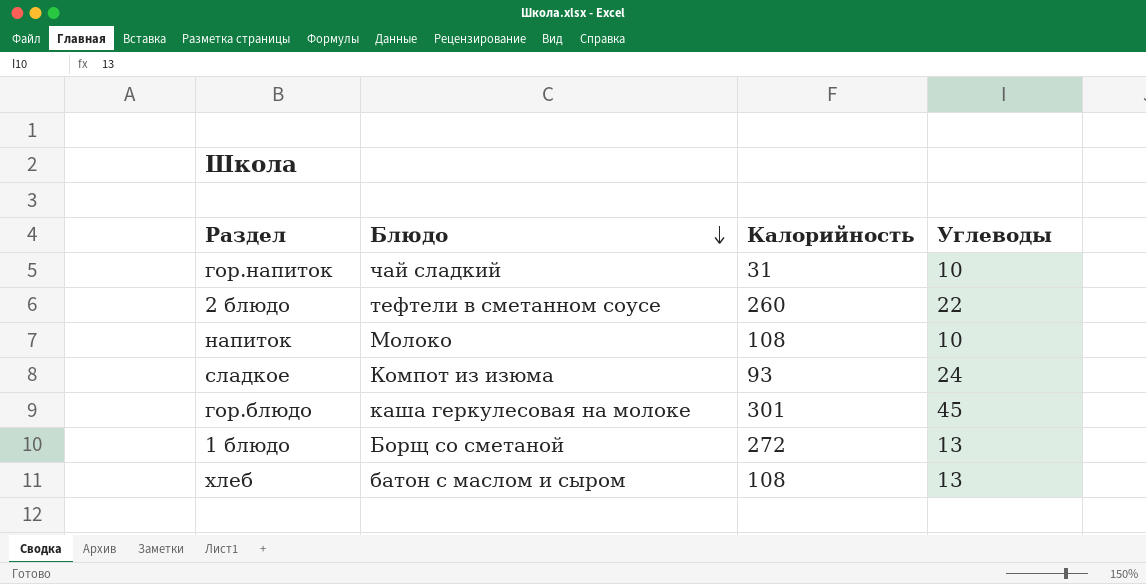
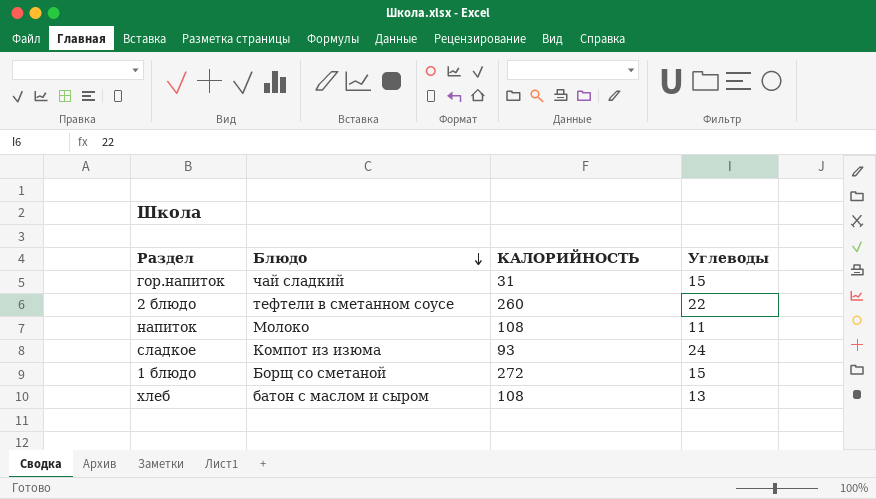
column name: Калорийность -> КАЛОРИЙНОСТЬ
row гор.блюдо: каша геркулесовая на молоке | 301 | 45 -> none
гор.напиток | Углеводы: 10 -> 15
напиток | Углеводы: 10 -> 11
1 блюдо | Углеводы: 13 -> 15

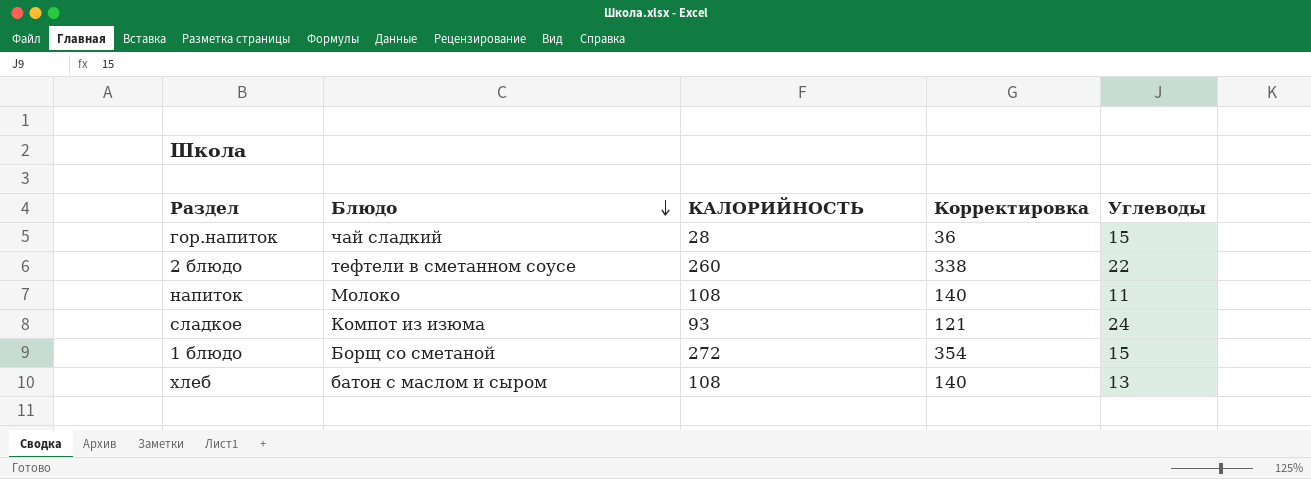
column Корректировка | formula: none -> [КАЛОРИЙНОСТЬ] * 1,3
гор.напиток | КАЛОРИЙНОСТЬ: 31 -> 28

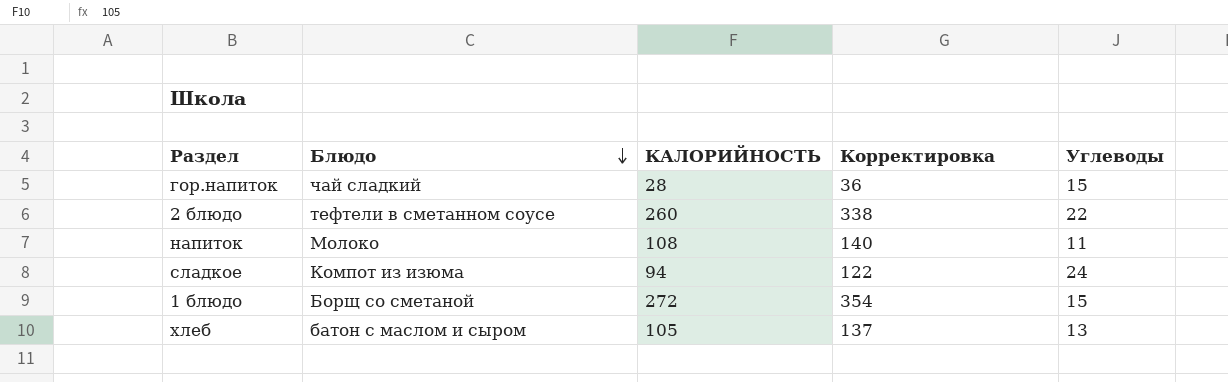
сладкое | КАЛОРИЙНОСТЬ: 93 -> 94
сладкое | Корректировка: 121 -> 122
хлеб | КАЛОРИЙНОСТЬ: 108 -> 105
хлеб | Корректировка: 140 -> 137

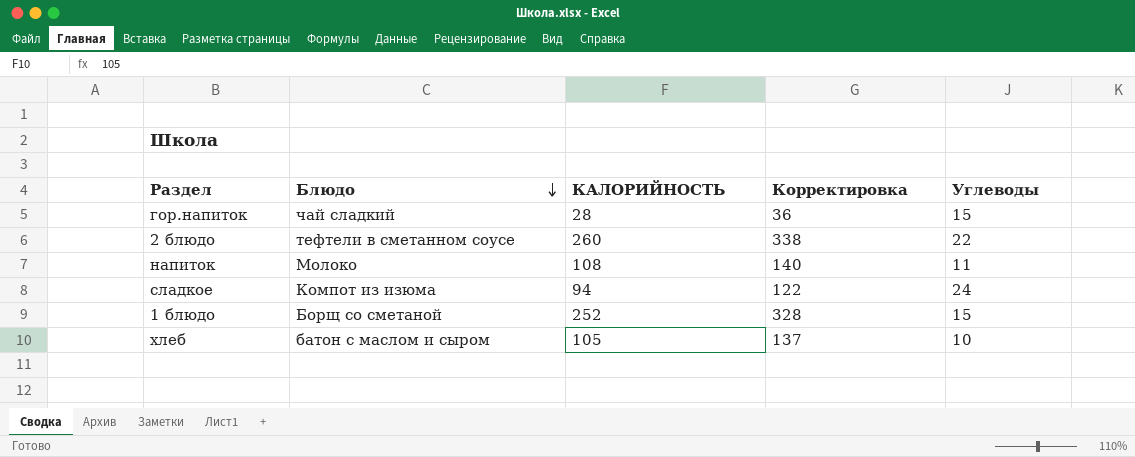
1 блюдо | КАЛОРИЙНОСТЬ: 272 -> 252
1 блюдо | Корректировка: 354 -> 328
хлеб | Углеводы: 13 -> 10

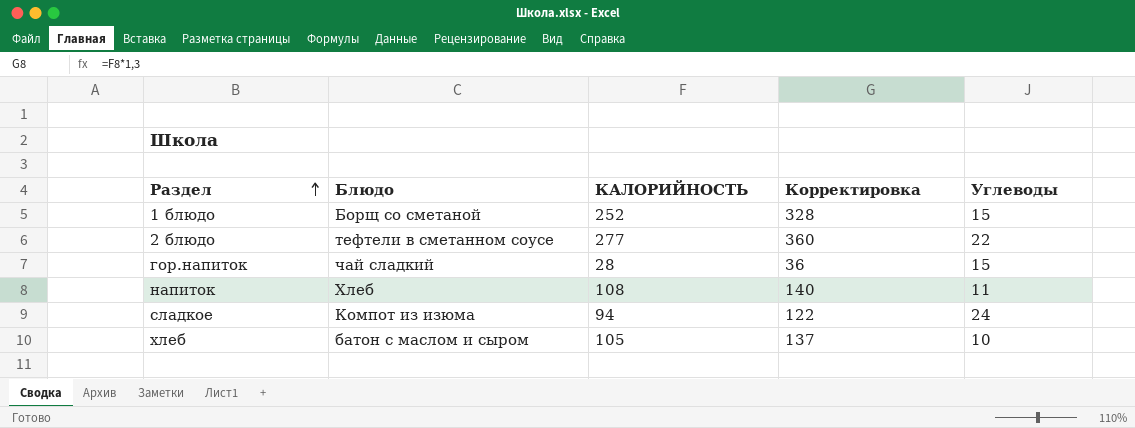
row order: Блюдо descending -> Раздел ascending
2 блюдо | КАЛОРИЙНОСТЬ: 260 -> 277
2 блюдо | Корректировка: 338 -> 360
напиток | Блюдо: Молоко -> Хлеб

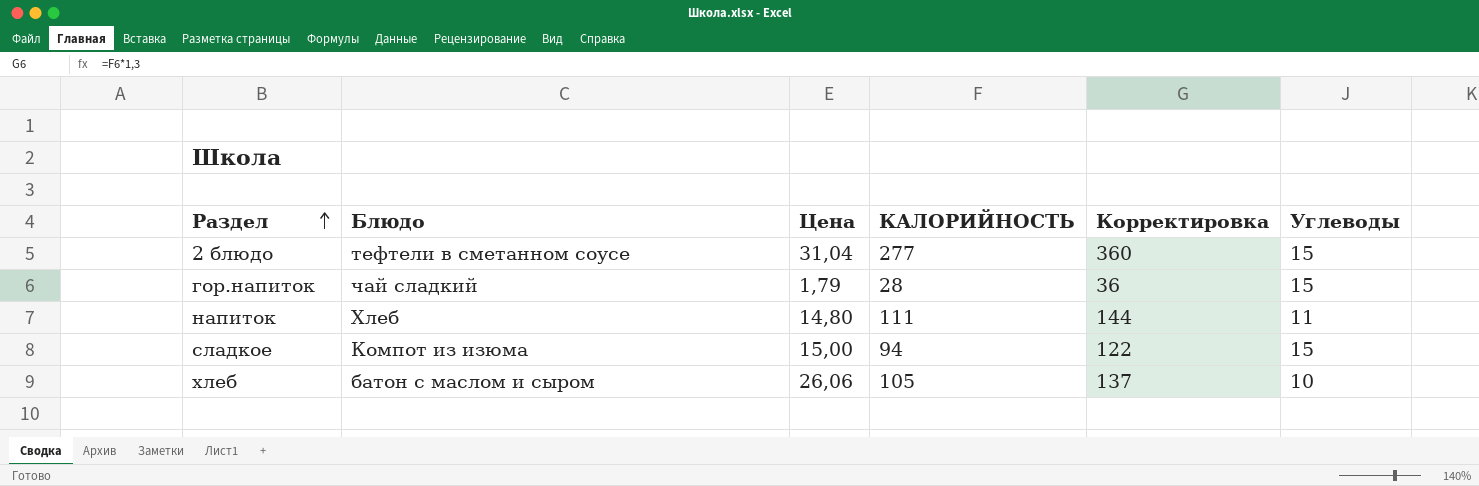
column Цена | position: none -> 3
row 1 блюдо: Борщ со сметаной | 252 | 328 | 15 -> none
2 блюдо | Углеводы: 22 -> 15
напиток | КАЛОРИЙНОСТЬ: 108 -> 111
напиток | Корректировка: 140 -> 144
сладкое | Углеводы: 24 -> 15

